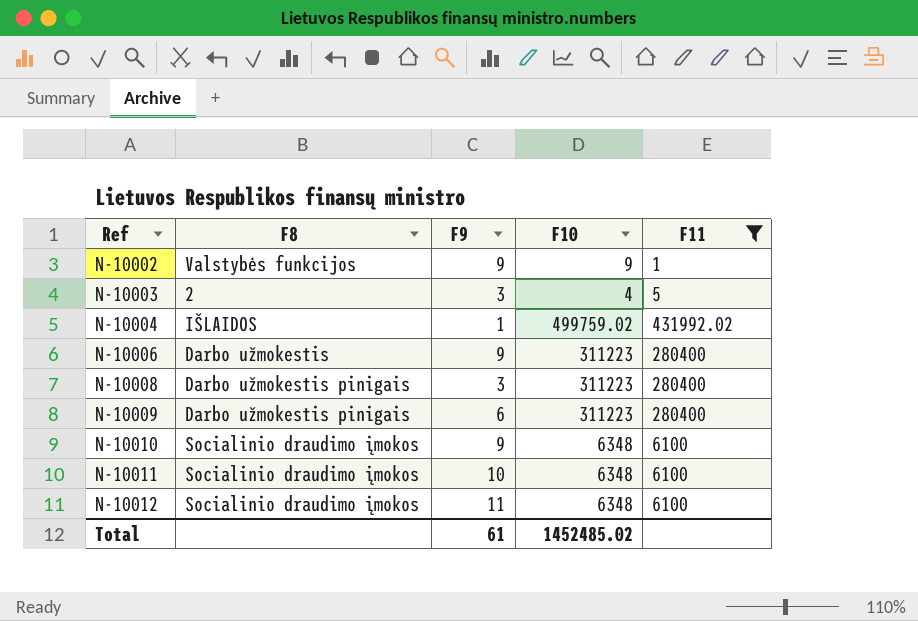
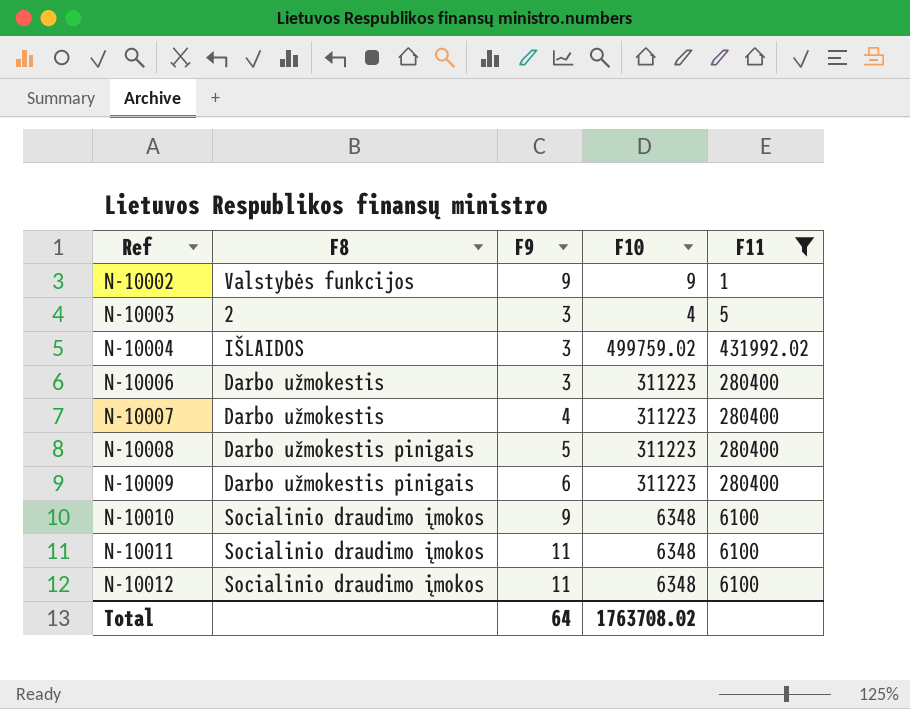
N-10004 | F9: 1 -> 3
N-10006 | F9: 9 -> 3
row N-10007: none -> Darbo užmokestis | 4 | 311223 | 280400
N-10008 | F9: 3 -> 5
N-10011 | F9: 10 -> 11
Total | F9: 61 -> 64
Total | F10: 1452485.02 -> 1763708.02

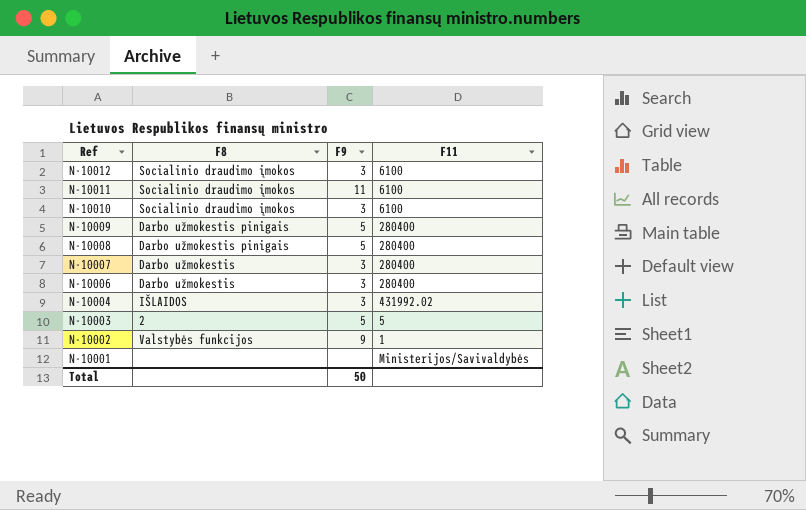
filter: F11 != Ministerijos/Savivaldybės -> none
row order: Ref ascending -> Ref descending
column F10 | position: 4 -> none
N-10012 | F9: 11 -> 3
N-10010 | F9: 9 -> 3
N-10009 | F9: 6 -> 5
N-10007 | F9: 4 -> 3
N-10003 | F9: 3 -> 5
Total | F9: 64 -> 50

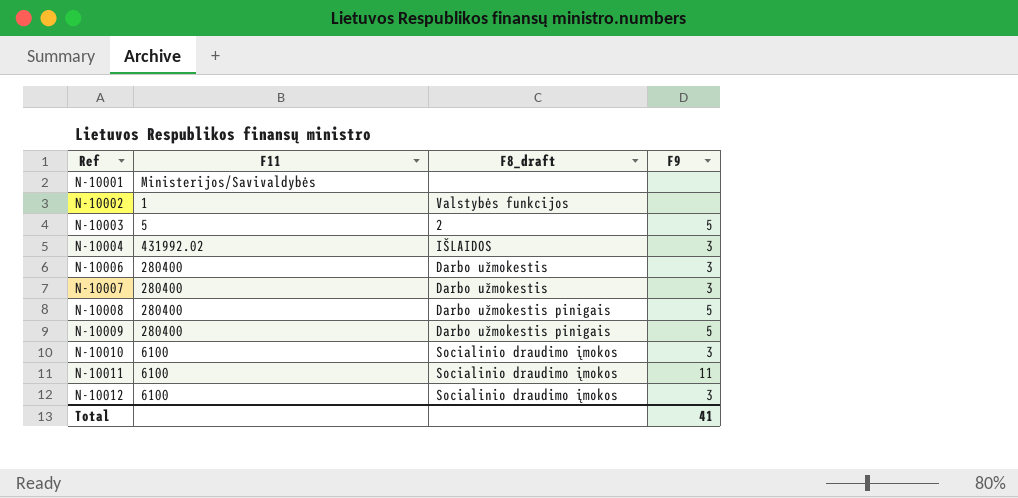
row order: Ref descending -> Ref ascending
column F11 | position: 4 -> 2
column name: F8 -> F8_draft
N-10002 | F9: 9 -> none
Total | F9: 50 -> 41

